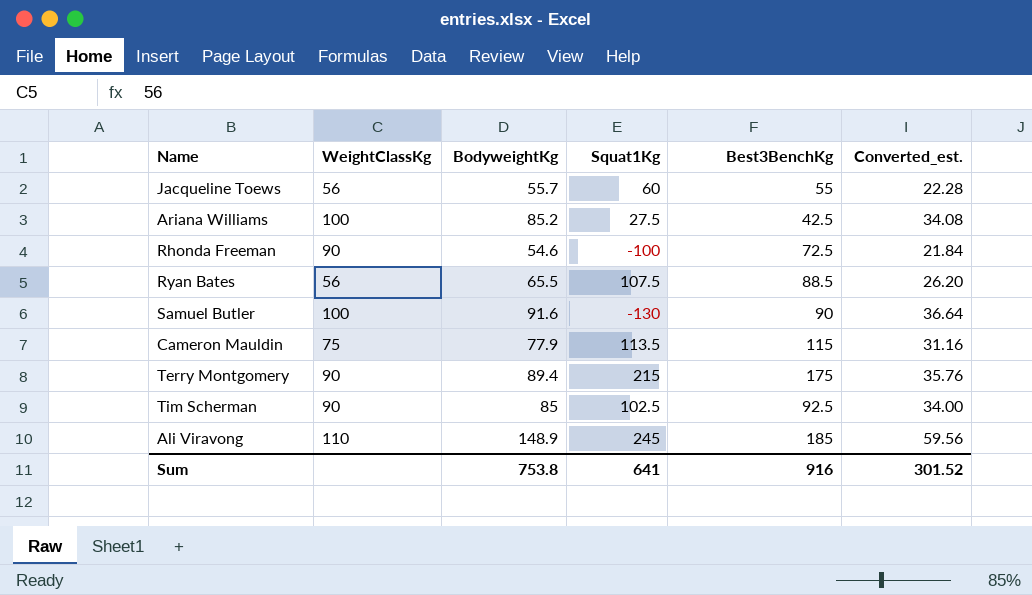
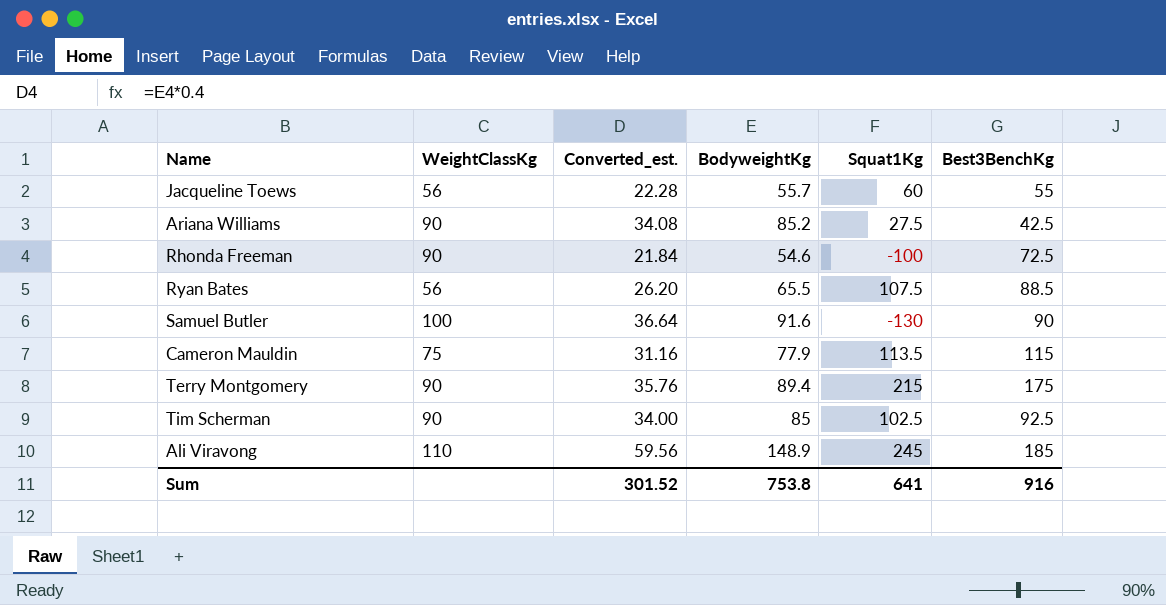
column Converted_est. | position: 6 -> 3
Ariana Williams | WeightClassKg: 100 -> 90

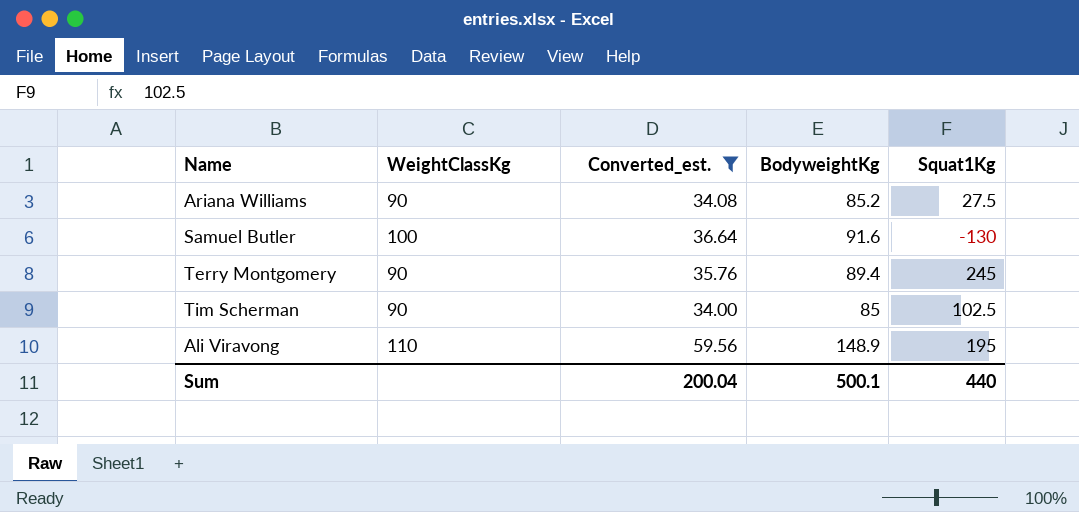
filter: none -> Converted_est. >= 34.00
column Best3BenchKg | position: 6 -> none
Terry Montgomery | Squat1Kg: 215 -> 245
Ali Viravong | Squat1Kg: 245 -> 195
Sum | Converted_est.: 301.52 -> 200.04
Sum | BodyweightKg: 753.8 -> 500.1
Sum | Squat1Kg: 641 -> 440

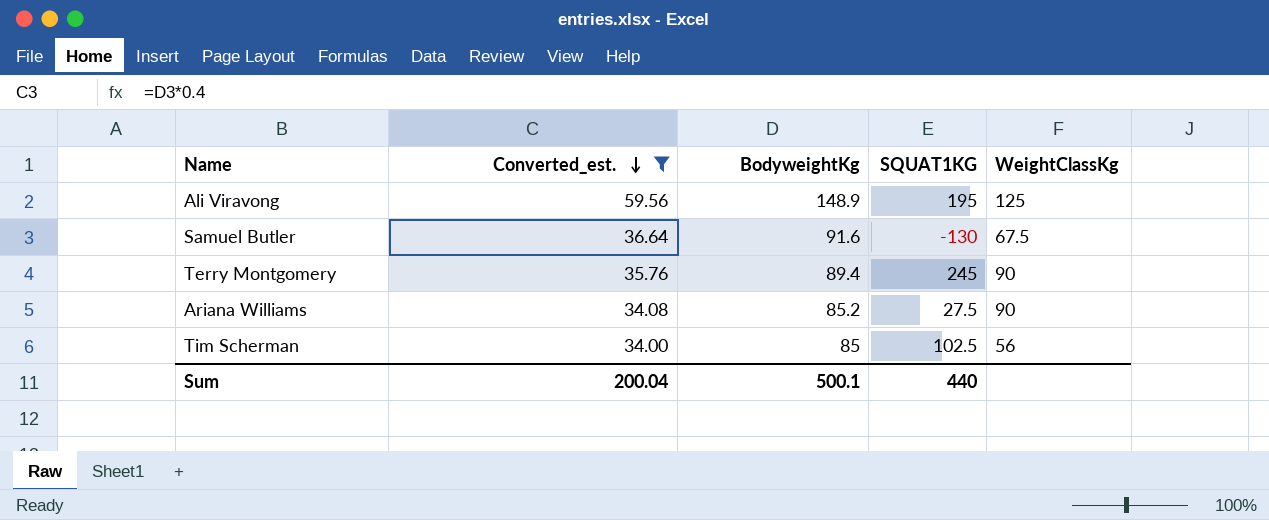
row order: none -> Converted_est. descending
column name: Squat1Kg -> SQUAT1KG
column WeightClassKg | position: 2 -> 5
Ali Viravong | WeightClassKg: 110 -> 125
Samuel Butler | WeightClassKg: 100 -> 67.5
Tim Scherman | WeightClassKg: 90 -> 56

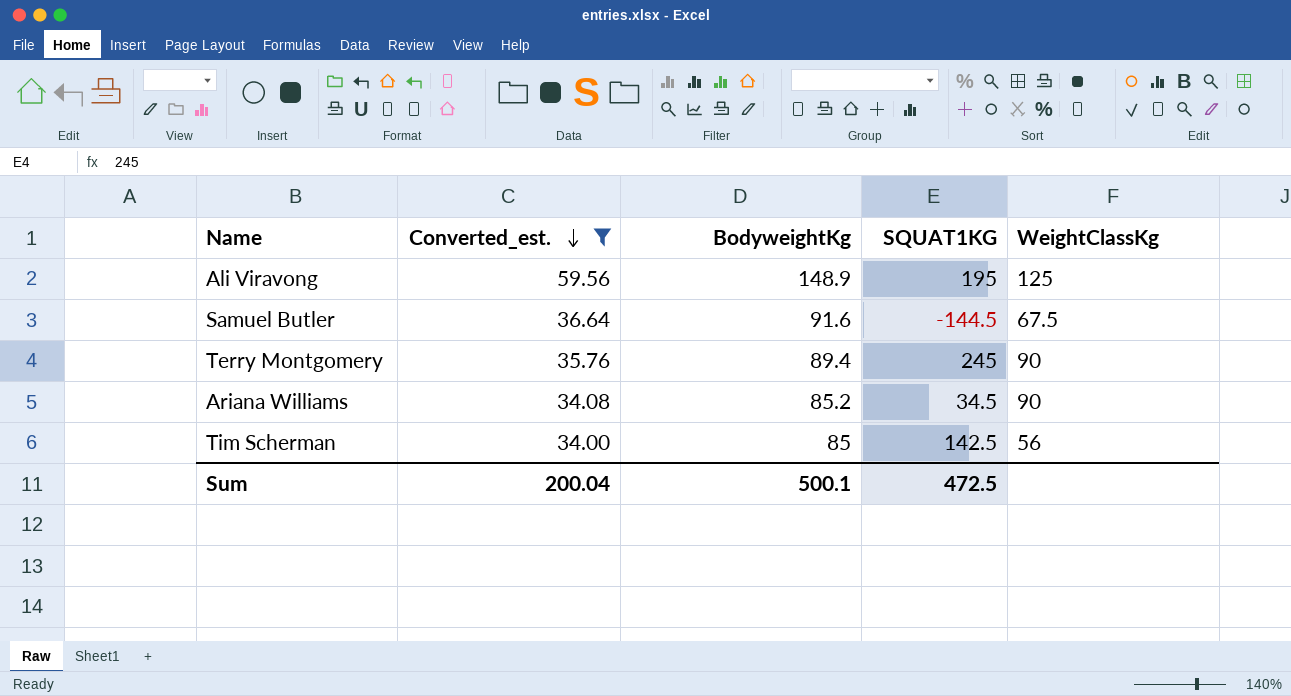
Samuel Butler | SQUAT1KG: -130 -> -144.5
Ariana Williams | SQUAT1KG: 27.5 -> 34.5
Tim Scherman | SQUAT1KG: 102.5 -> 142.5
Sum | SQUAT1KG: 440 -> 472.5

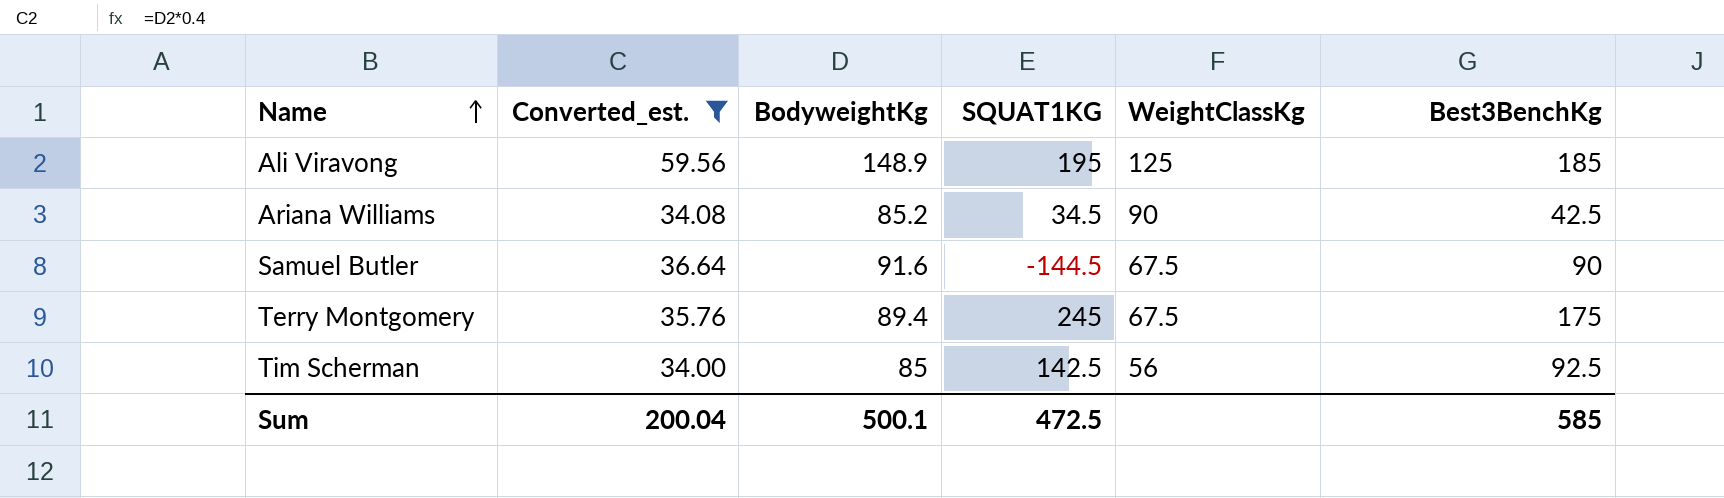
row order: Converted_est. descending -> Name ascending
column Best3BenchKg | position: none -> 6
Terry Montgomery | WeightClassKg: 90 -> 67.5

